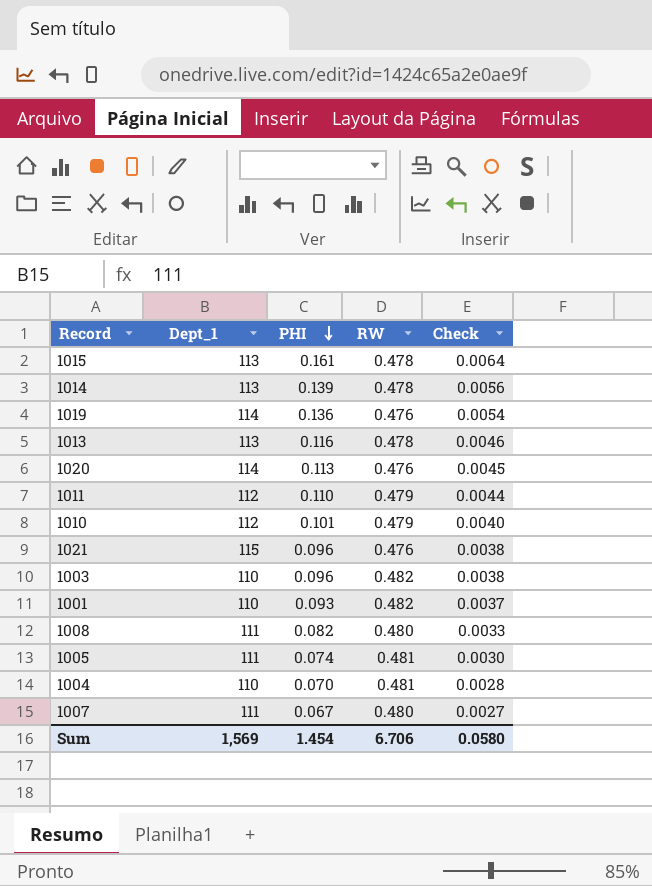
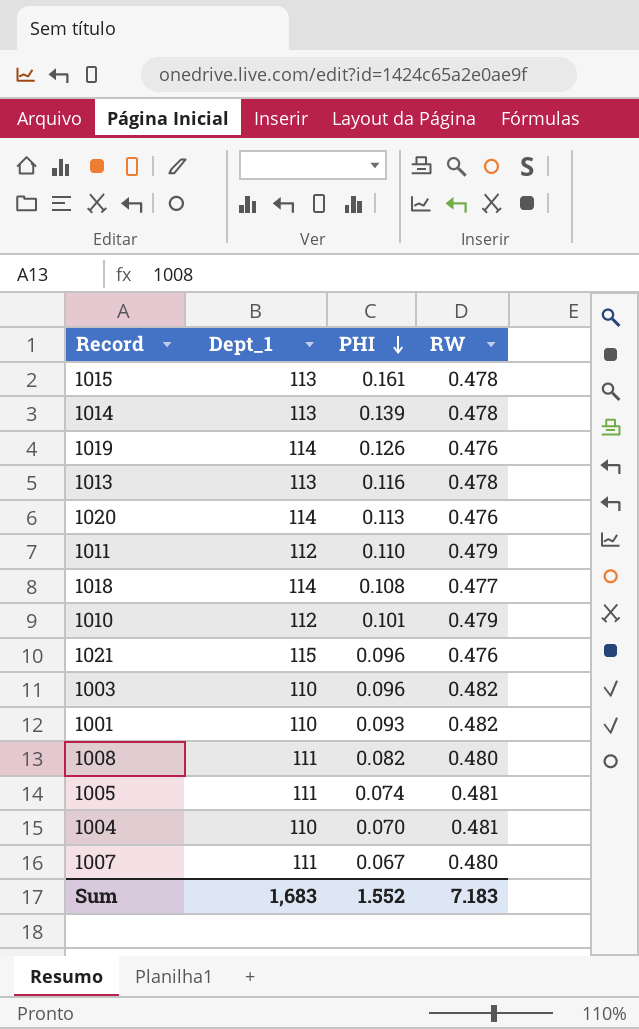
column Check | formula: [PHI] * 0.04 -> none
1019 | PHI: 0.136 -> 0.126
row 1018: none -> 114 | 0.108 | 0.477
Sum | Dept_1: 1,569 -> 1,683
Sum | PHI: 1.454 -> 1.552
Sum | RW: 6.706 -> 7.183

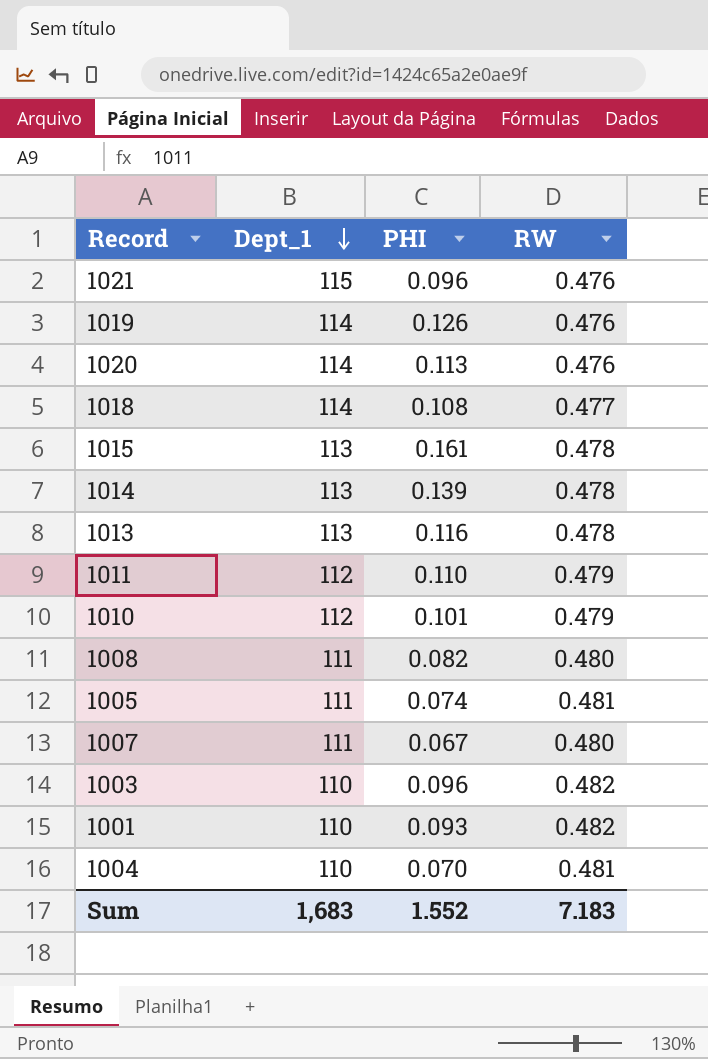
row order: PHI descending -> Dept_1 descending

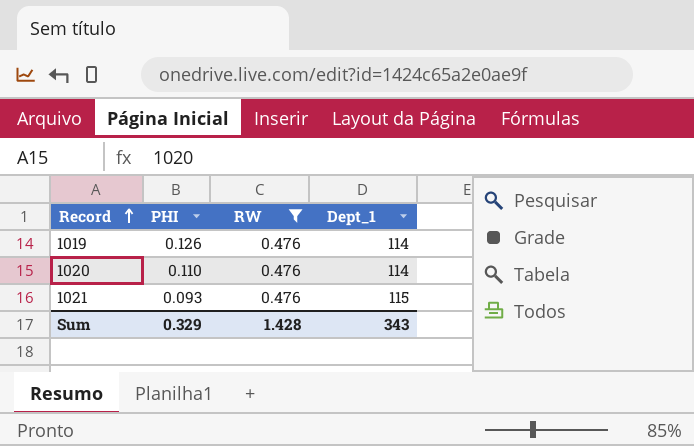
filter: none -> RW = 0.476
row order: Dept_1 descending -> Record ascending
column Dept_1 | position: 2 -> 4
1020 | PHI: 0.113 -> 0.110
1021 | PHI: 0.096 -> 0.093
Sum | PHI: 1.552 -> 0.329
Sum | RW: 7.183 -> 1.428
Sum | Dept_1: 1,683 -> 343

